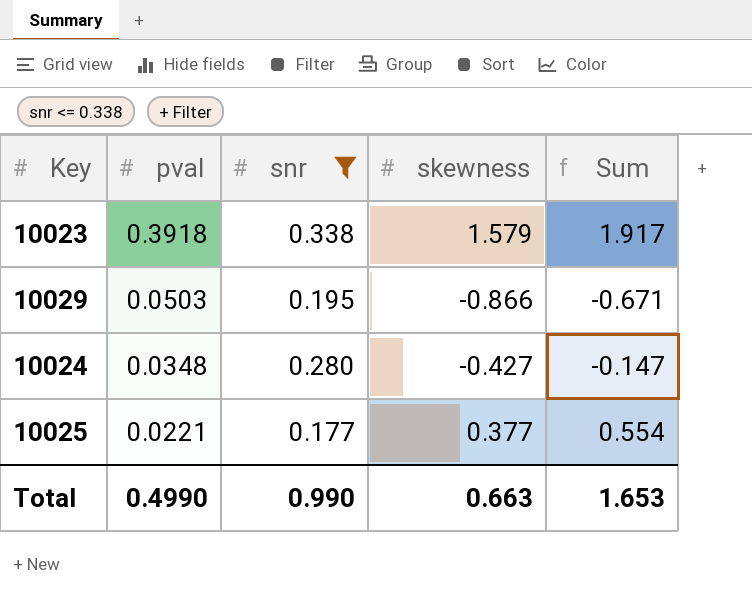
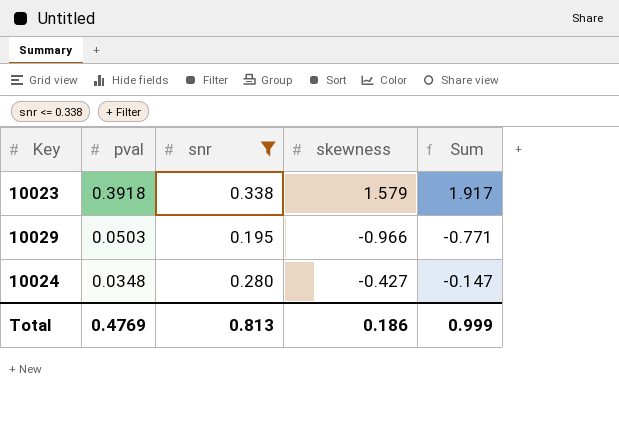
row 10025: 0.0221 | 0.177 | 0.377 | 0.554 -> none
10029 | skewness: -0.866 -> -0.966
10029 | Sum: -0.671 -> -0.771
Total | pval: 0.4990 -> 0.4769
Total | snr: 0.990 -> 0.813
Total | skewness: 0.663 -> 0.186
Total | Sum: 1.653 -> 0.999

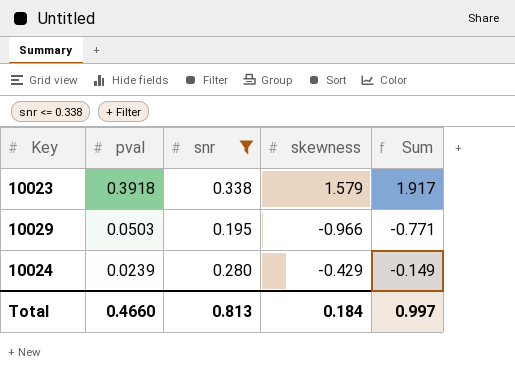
10024 | pval: 0.0348 -> 0.0239
10024 | skewness: -0.427 -> -0.429
10024 | Sum: -0.147 -> -0.149
Total | pval: 0.4769 -> 0.4660
Total | skewness: 0.186 -> 0.184
Total | Sum: 0.999 -> 0.997

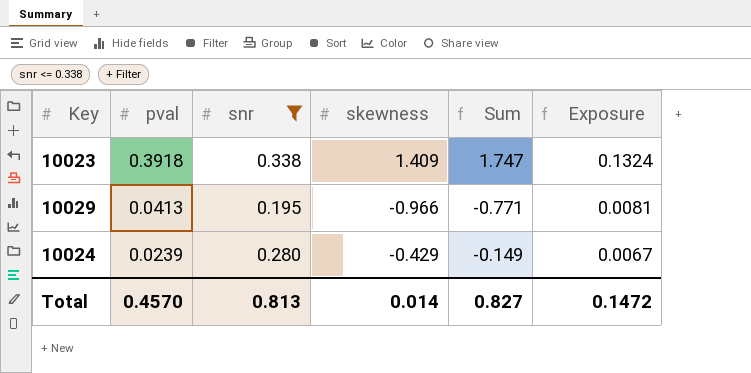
column Exposure | formula: none -> [pval] * [snr]
10023 | skewness: 1.579 -> 1.409
10023 | Sum: 1.917 -> 1.747
10029 | pval: 0.0503 -> 0.0413
Total | pval: 0.4660 -> 0.4570
Total | skewness: 0.184 -> 0.014
Total | Sum: 0.997 -> 0.827

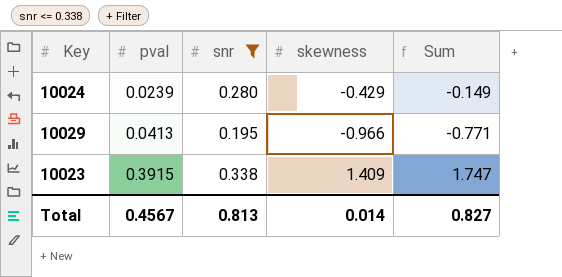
row order: pval descending -> pval ascending
column Exposure | formula: [pval] * [snr] -> none
10023 | pval: 0.3918 -> 0.3915
Total | pval: 0.4570 -> 0.4567

